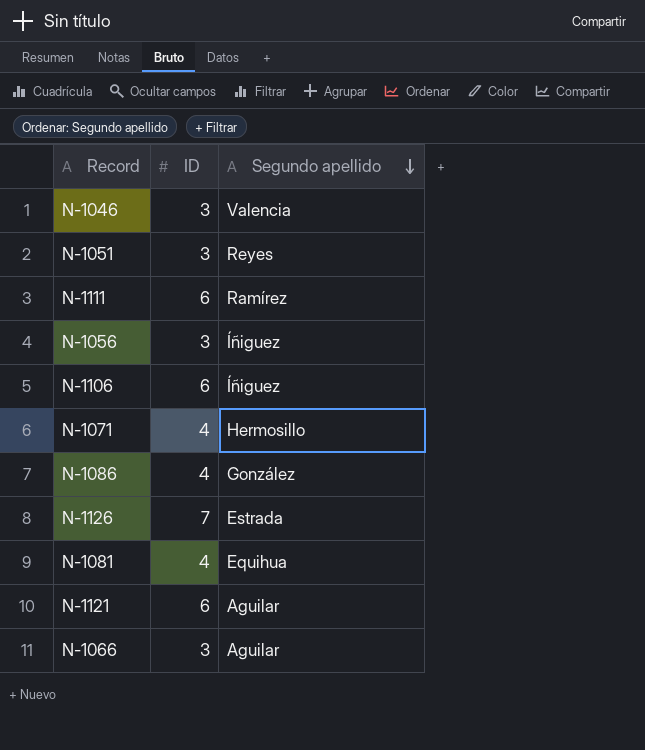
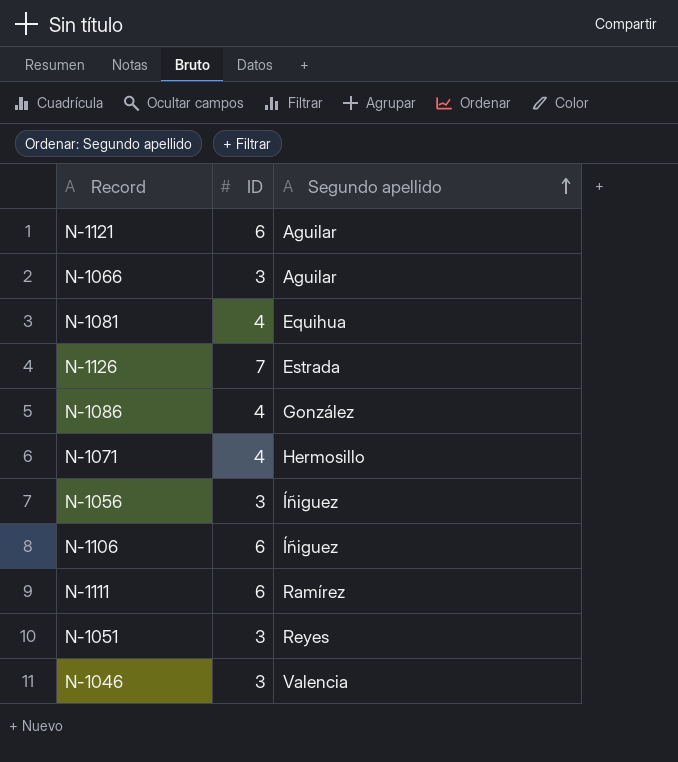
row order: Segundo apellido descending -> Segundo apellido ascending

